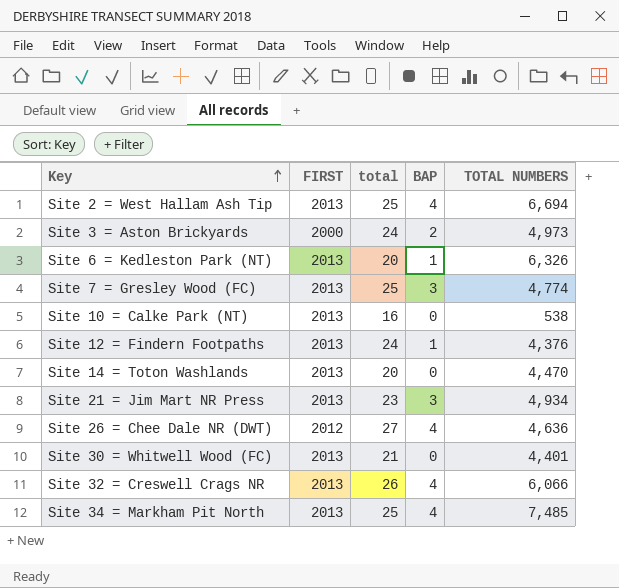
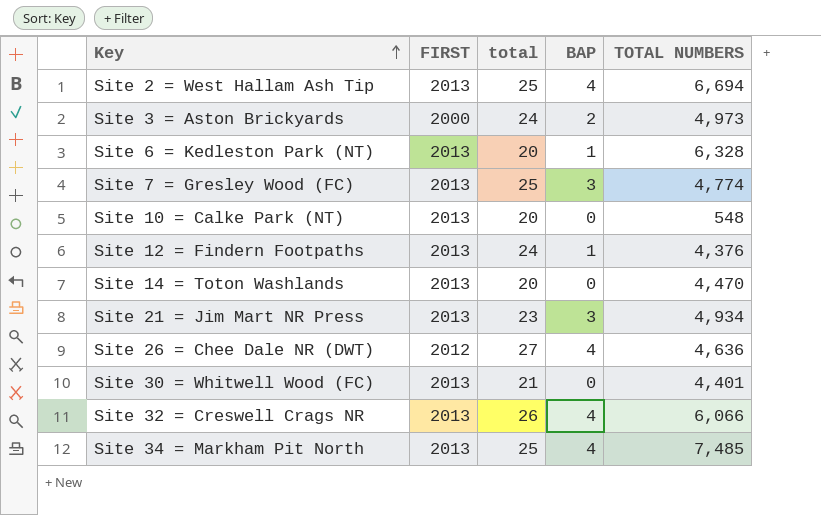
Site 6 = Kedleston Park (NT) | TOTAL NUMBERS: 6,326 -> 6,328
Site 10 = Calke Park (NT) | total: 16 -> 20
Site 10 = Calke Park (NT) | TOTAL NUMBERS: 538 -> 548

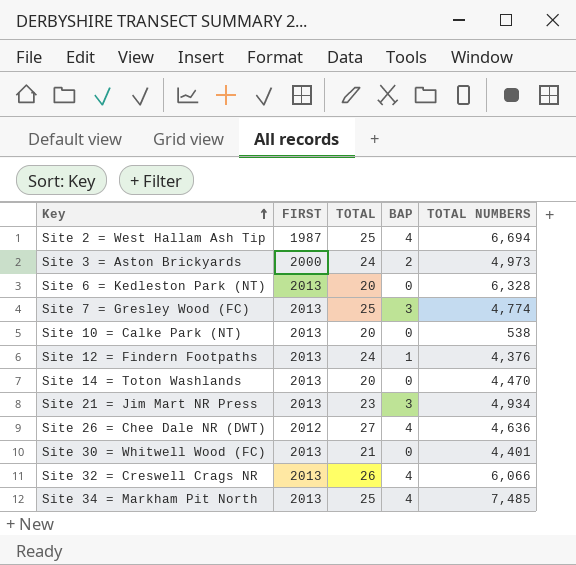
column name: total -> TOTAL
Site 2 = West Hallam Ash Tip | FIRST: 2013 -> 1987
Site 6 = Kedleston Park (NT) | BAP: 1 -> 0
Site 10 = Calke Park (NT) | TOTAL NUMBERS: 548 -> 538

